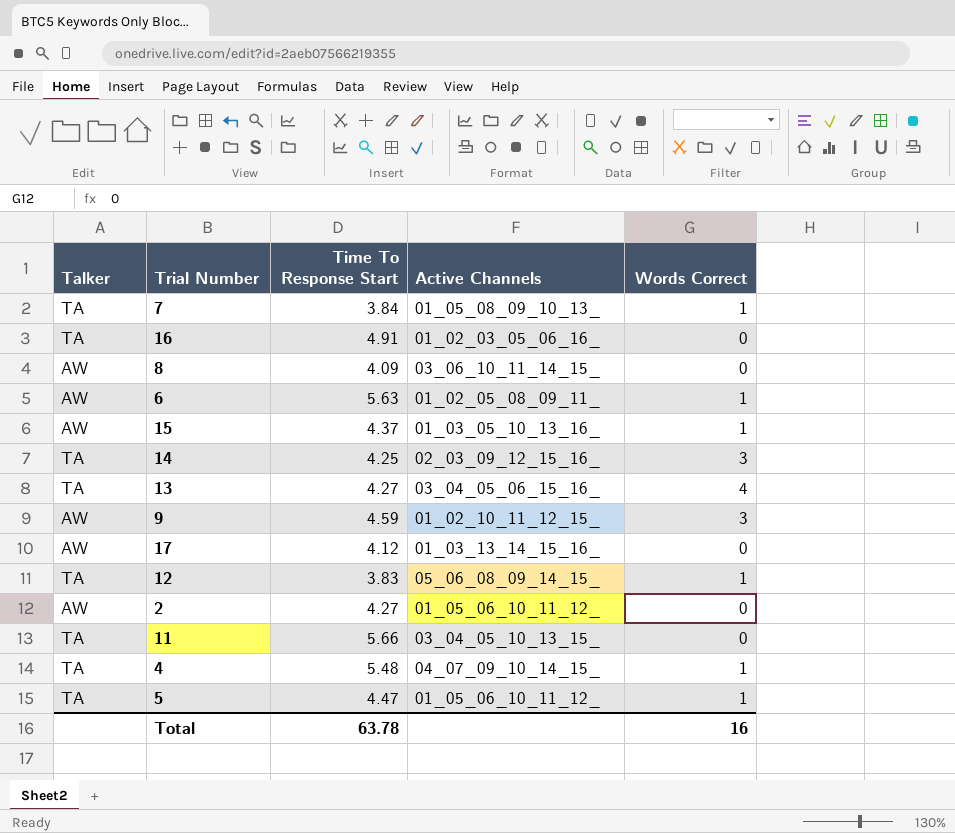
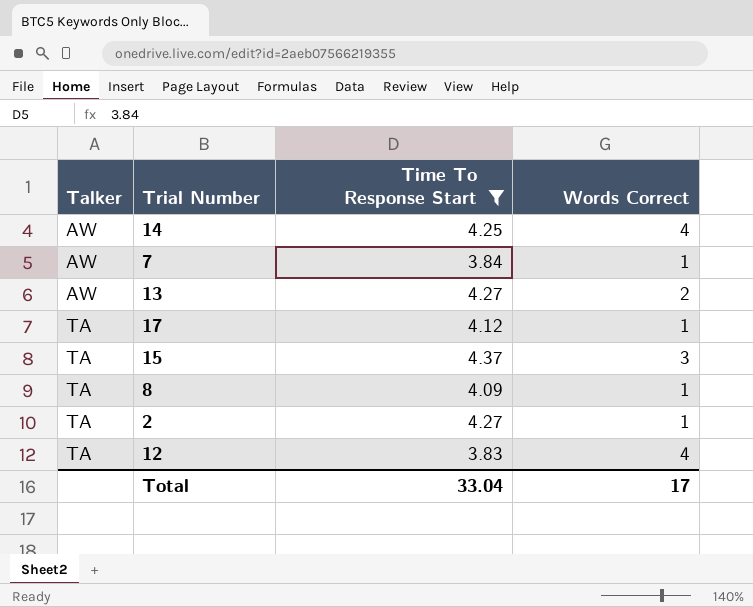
filter: none -> Time To Response Start <= 4.37
row order: none -> Talker ascending
column Active Channels | position: 4 -> none
14 | Talker: TA -> AW
14 | Words Correct: 3 -> 4
7 | Talker: TA -> AW
13 | Talker: TA -> AW
13 | Words Correct: 4 -> 2
17 | Talker: AW -> TA
17 | Words Correct: 0 -> 1
15 | Talker: AW -> TA
15 | Words Correct: 1 -> 3
8 | Talker: AW -> TA
8 | Words Correct: 0 -> 1
2 | Talker: AW -> TA
2 | Words Correct: 0 -> 1
12 | Words Correct: 1 -> 4
Total | Time To Response Start: 63.78 -> 33.04
Total | Words Correct: 16 -> 17

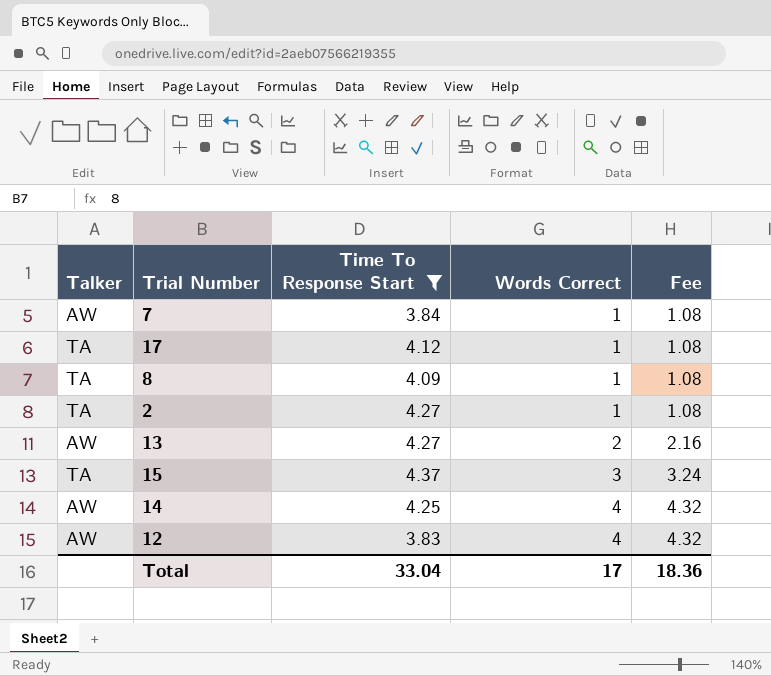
row order: Talker ascending -> Words Correct ascending
column Fee | formula: none -> [Words Correct] * 1.08
12 | Talker: TA -> AW

